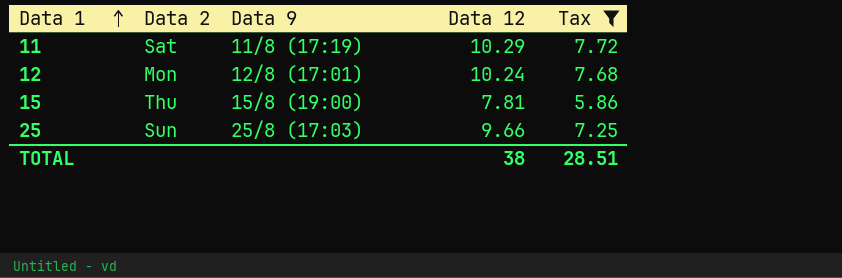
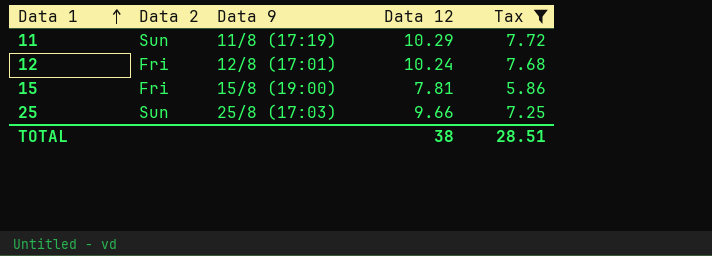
11 | Data 2: Sat -> Sun
12 | Data 2: Mon -> Fri
15 | Data 2: Thu -> Fri

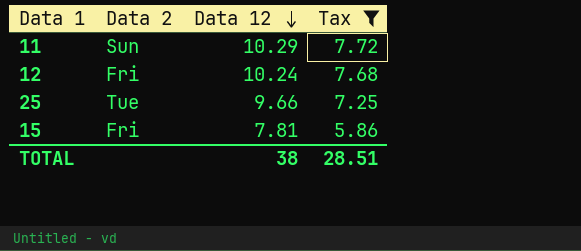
row order: Data 1 ascending -> Data 12 descending
column Data 9 | position: 3 -> none
25 | Data 2: Sun -> Tue

